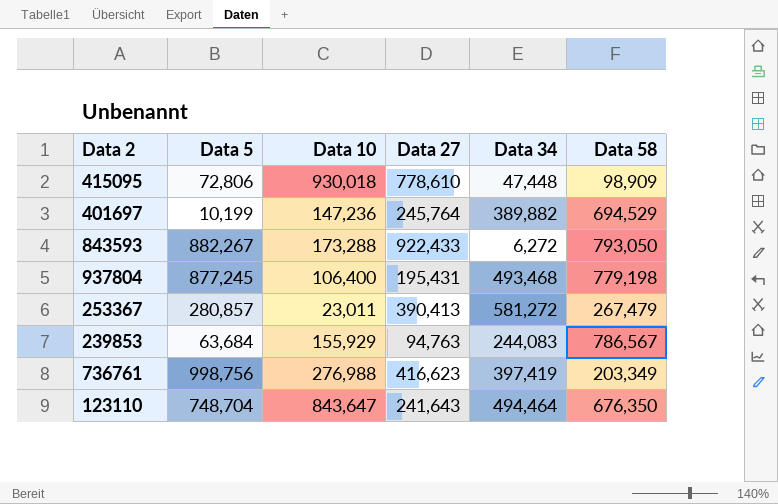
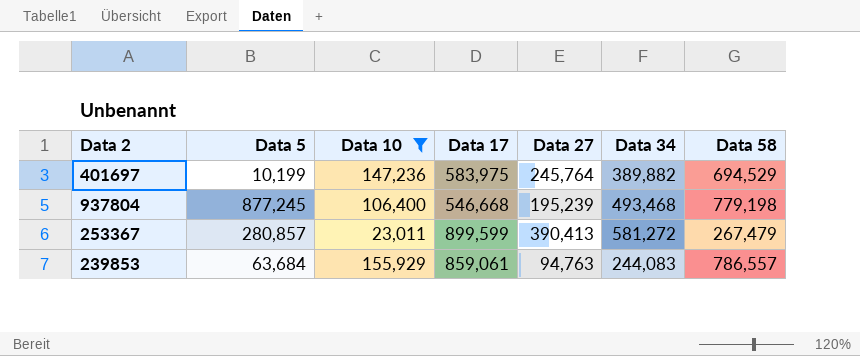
filter: none -> Data 10 <= 155,929
column Data 17 | position: none -> 4
937804 | Data 27: 195,431 -> 195,239
239853 | Data 58: 786,567 -> 786,557

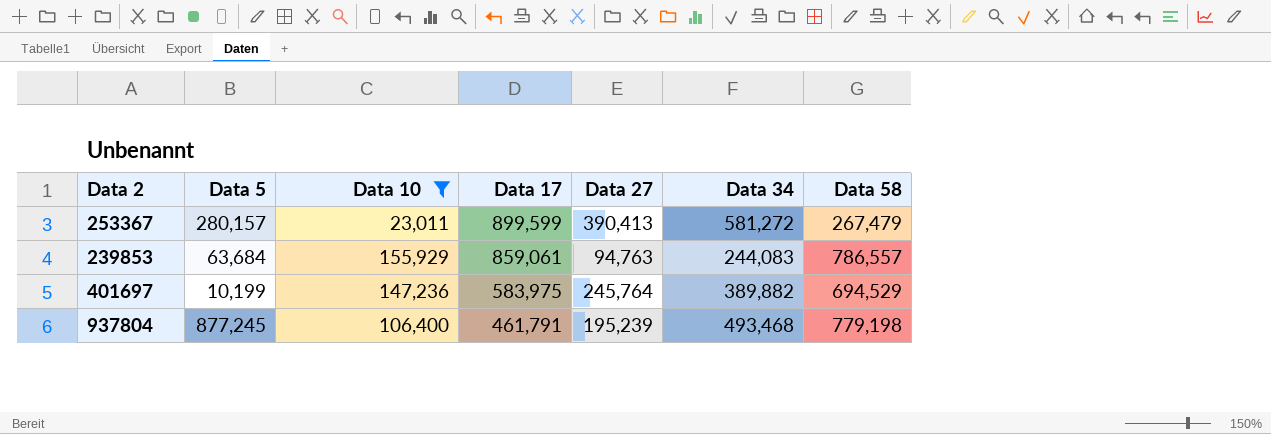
row order: none -> Data 17 descending
253367 | Data 5: 280,857 -> 280,157
937804 | Data 17: 546,668 -> 461,791

